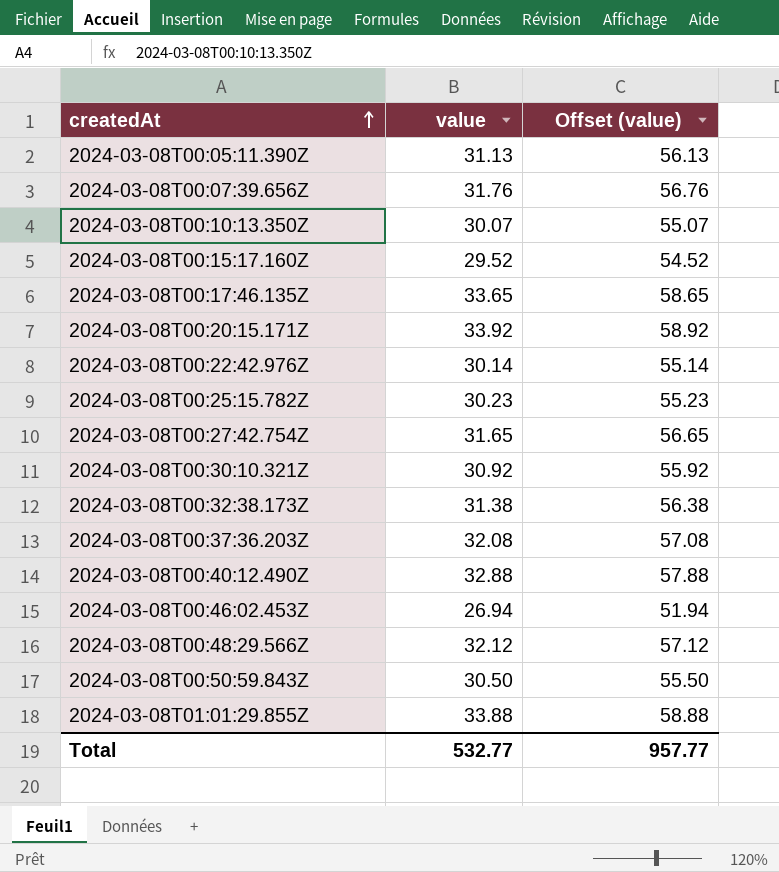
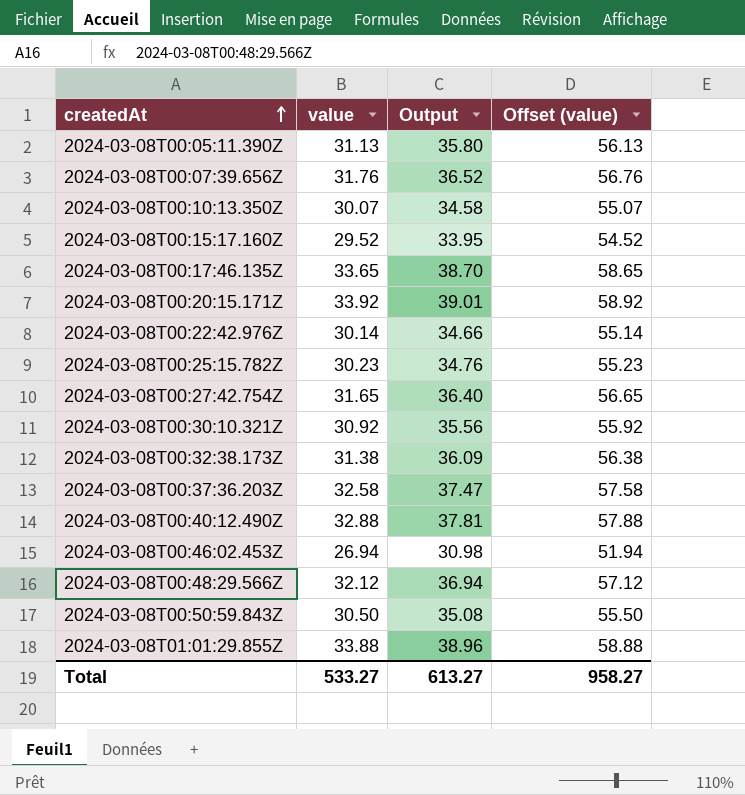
column Output | formula: none -> [value] * 1.15
2024-03-08T00:37:36.203Z | value: 32.08 -> 32.58
2024-03-08T00:37:36.203Z | Offset (value): 57.08 -> 57.58
Total | value: 532.77 -> 533.27
Total | Offset (value): 957.77 -> 958.27

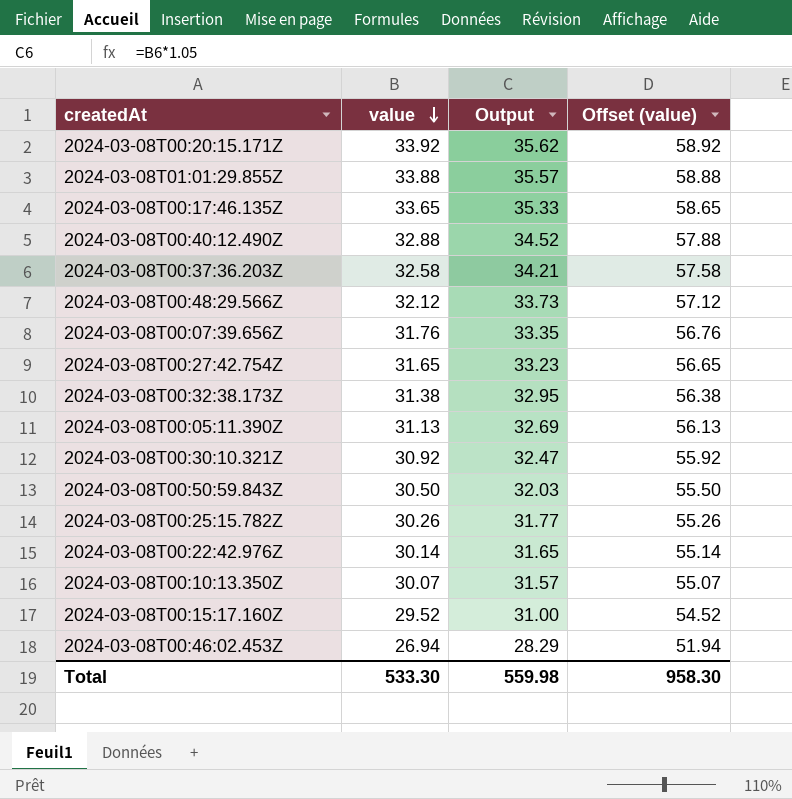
row order: createdAt ascending -> value descending
column Output | formula: [value] * 1.15 -> [value] * 1.05
2024-03-08T00:25:15.782Z | value: 30.23 -> 30.26
2024-03-08T00:25:15.782Z | Offset (value): 55.23 -> 55.26
Total | value: 533.27 -> 533.30
Total | Output: 613.27 -> 559.98
Total | Offset (value): 958.27 -> 958.30

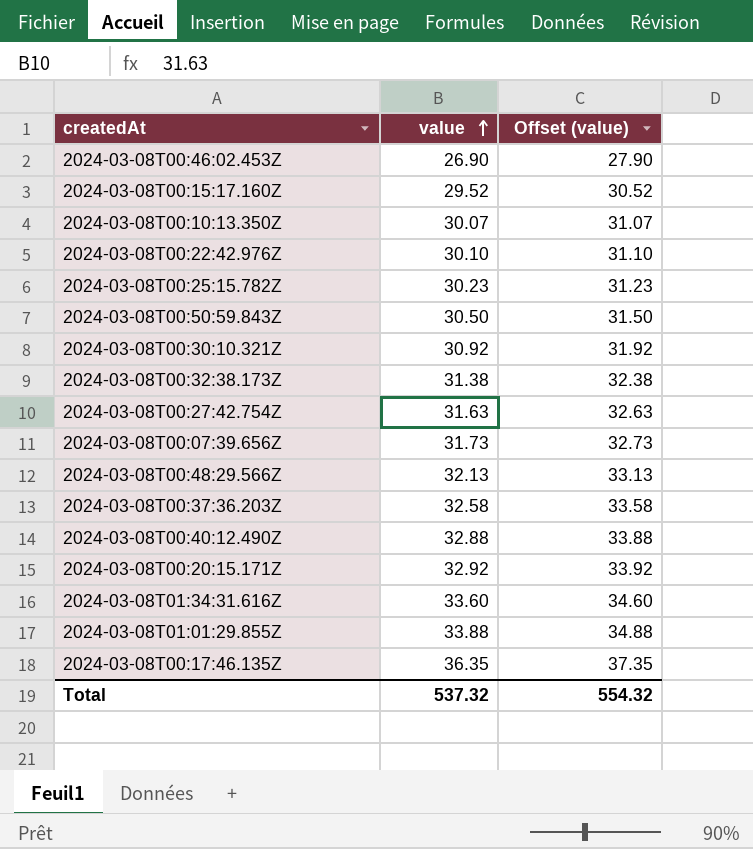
row order: value descending -> value ascending
column Output | formula: [value] * 1.05 -> none
column Offset (value) | formula: [value] + 25 -> [value] + 1
row 2024-03-08T00:05:11.390Z: 31.13 | 32.69 | 56.13 -> none
2024-03-08T00:46:02.453Z | value: 26.94 -> 26.90
2024-03-08T00:22:42.976Z | value: 30.14 -> 30.10
2024-03-08T00:25:15.782Z | value: 30.26 -> 30.23
2024-03-08T00:27:42.754Z | value: 31.65 -> 31.63
2024-03-08T00:07:39.656Z | value: 31.76 -> 31.73
2024-03-08T00:48:29.566Z | value: 32.12 -> 32.13
2024-03-08T00:20:15.171Z | value: 33.92 -> 32.92
row 2024-03-08T01:34:31.616Z: none -> 33.60 | 34.60
2024-03-08T00:17:46.135Z | value: 33.65 -> 36.35
Total | value: 533.30 -> 537.32
Total | Offset (value): 958.30 -> 554.32

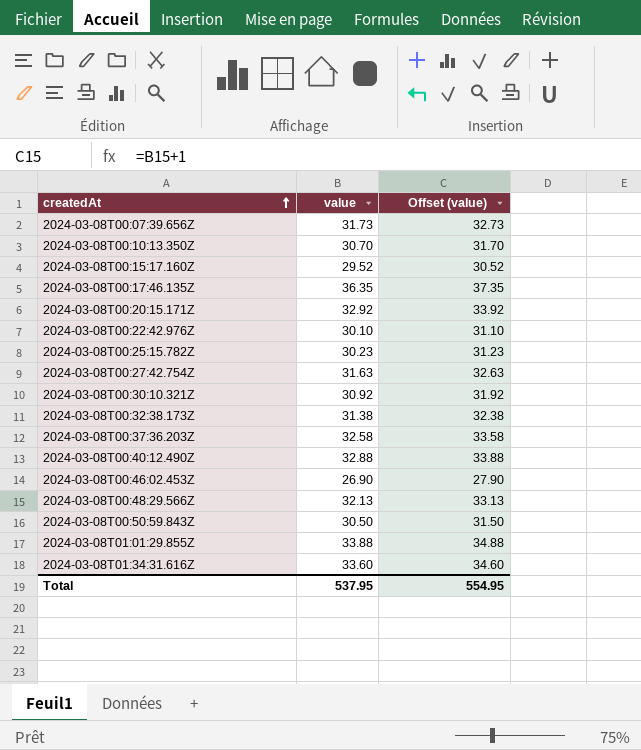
row order: value ascending -> createdAt ascending
2024-03-08T00:10:13.350Z | value: 30.07 -> 30.70
2024-03-08T00:10:13.350Z | Offset (value): 31.07 -> 31.70
Total | value: 537.32 -> 537.95
Total | Offset (value): 554.32 -> 554.95

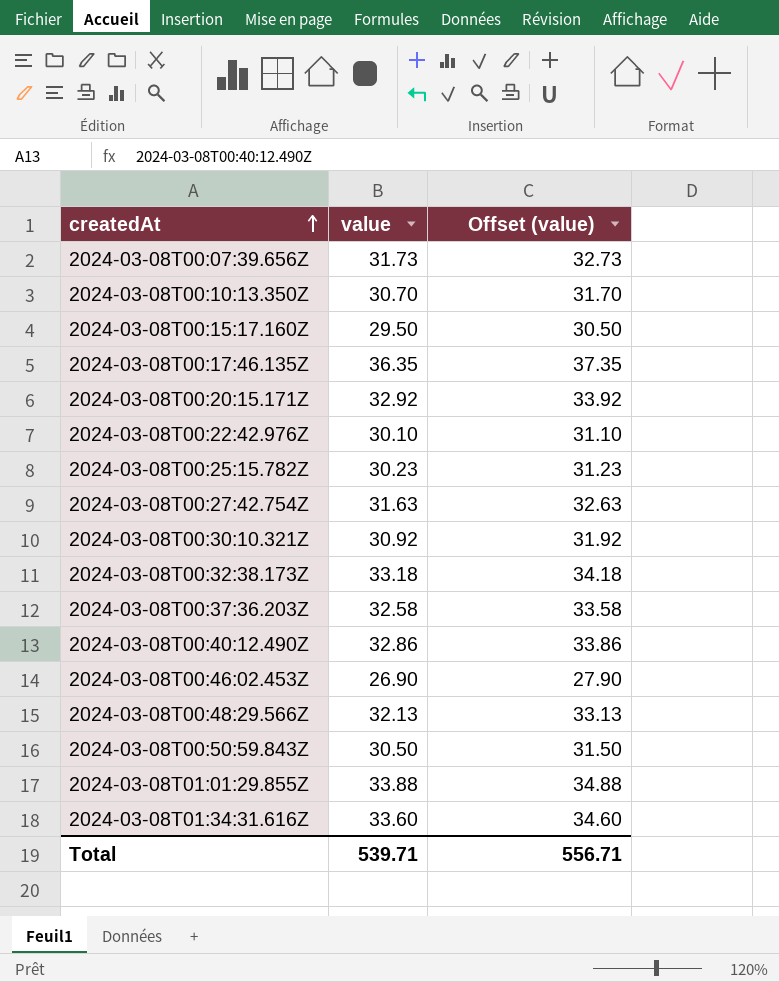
2024-03-08T00:15:17.160Z | value: 29.52 -> 29.50
2024-03-08T00:15:17.160Z | Offset (value): 30.52 -> 30.50
2024-03-08T00:32:38.173Z | value: 31.38 -> 33.18
2024-03-08T00:32:38.173Z | Offset (value): 32.38 -> 34.18
2024-03-08T00:40:12.490Z | value: 32.88 -> 32.86
2024-03-08T00:40:12.490Z | Offset (value): 33.88 -> 33.86
Total | value: 537.95 -> 539.71
Total | Offset (value): 554.95 -> 556.71

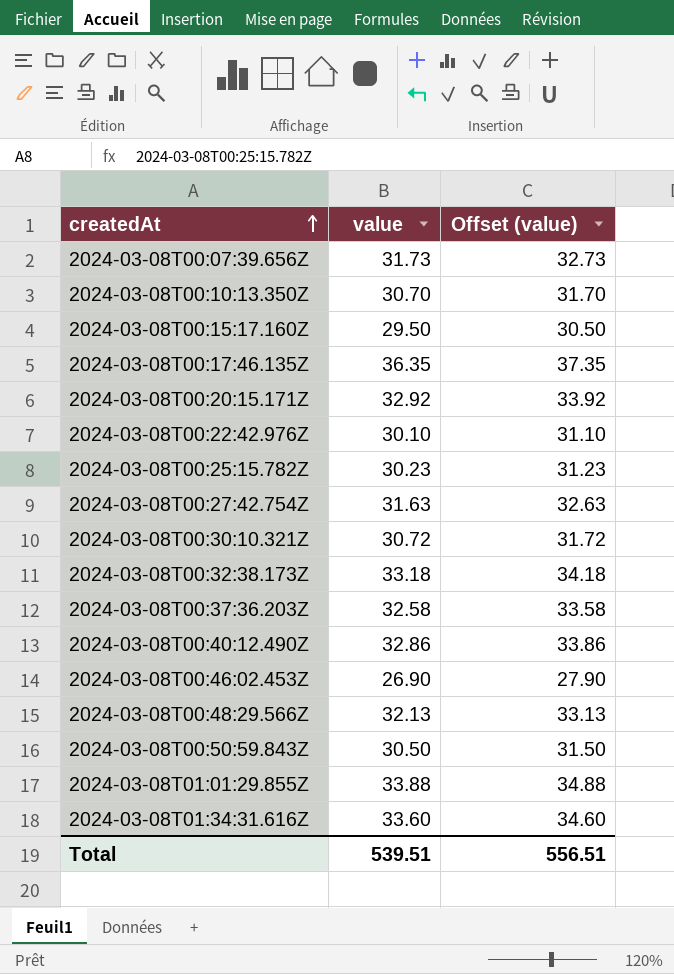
2024-03-08T00:30:10.321Z | value: 30.92 -> 30.72
2024-03-08T00:30:10.321Z | Offset (value): 31.92 -> 31.72
Total | value: 539.71 -> 539.51
Total | Offset (value): 556.71 -> 556.51

